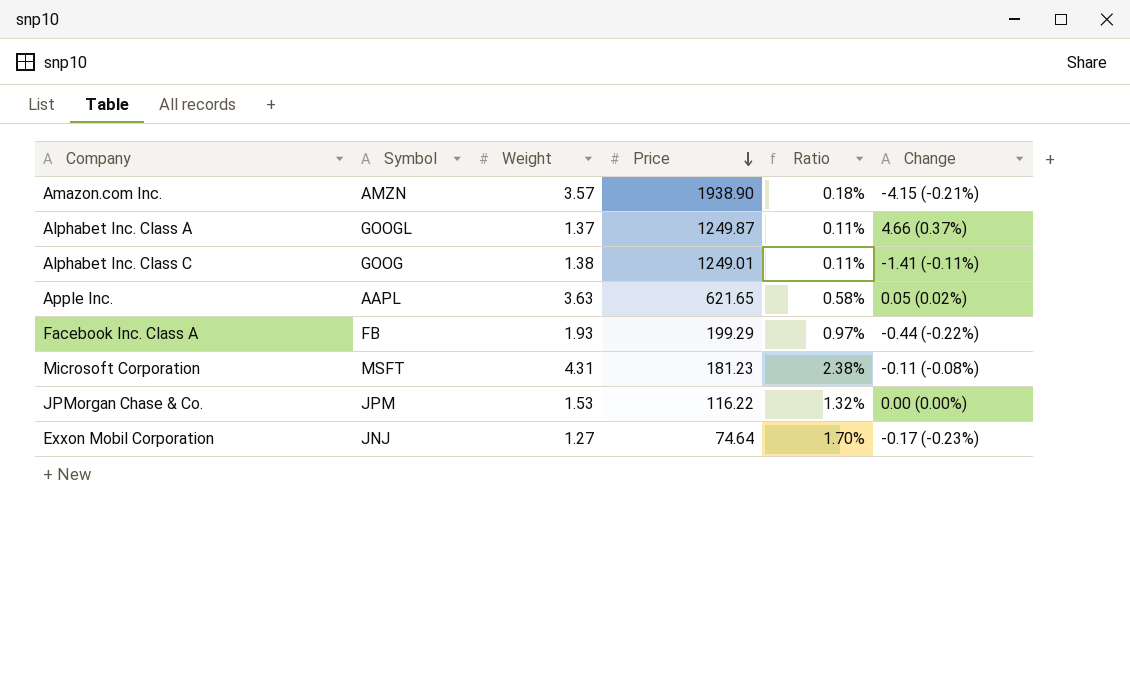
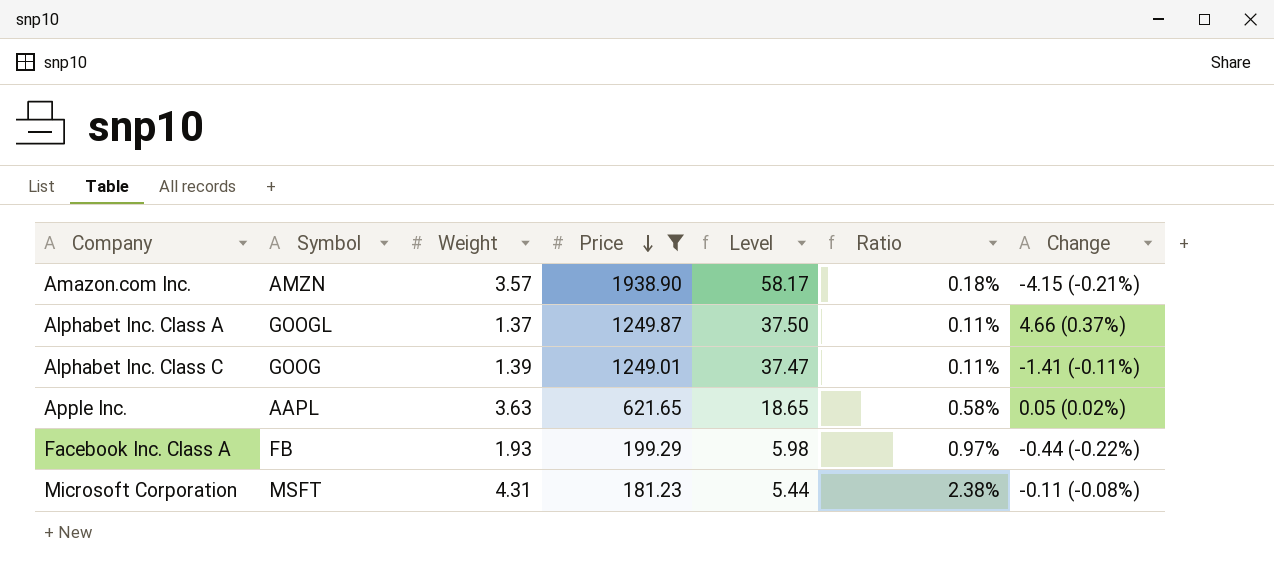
filter: none -> Price >= 181.23
column Level | formula: none -> [Price] * 0.03
Alphabet Inc. Class C | Weight: 1.38 -> 1.39

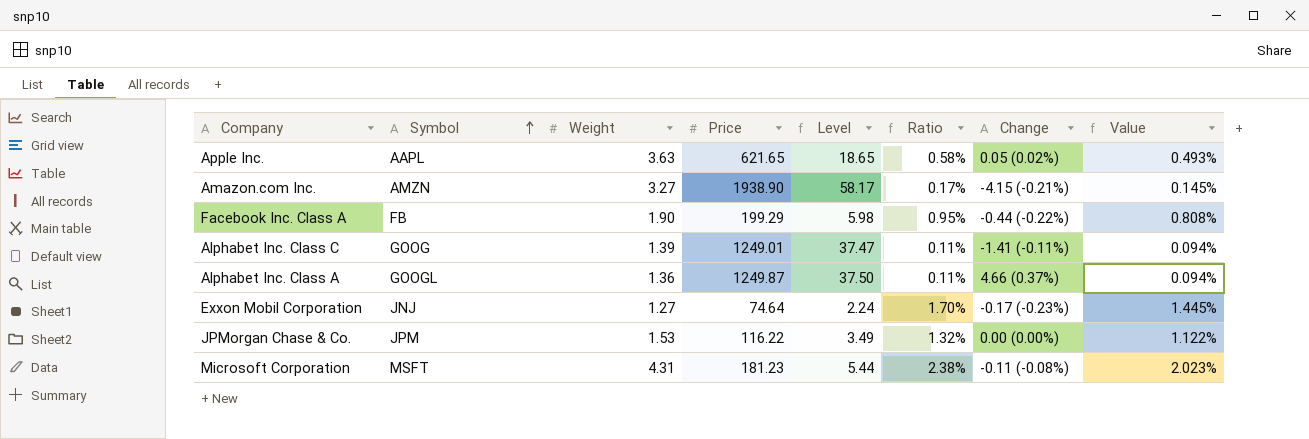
filter: Price >= 181.23 -> none
row order: Price descending -> Symbol ascending
column Value | formula: none -> [Ratio] * 0.85
Amazon.com Inc. | Weight: 3.57 -> 3.27
Amazon.com Inc. | Ratio: 0.18% -> 0.17%
Facebook Inc. Class A | Weight: 1.93 -> 1.90
Facebook Inc. Class A | Ratio: 0.97% -> 0.95%
Alphabet Inc. Class A | Weight: 1.37 -> 1.36

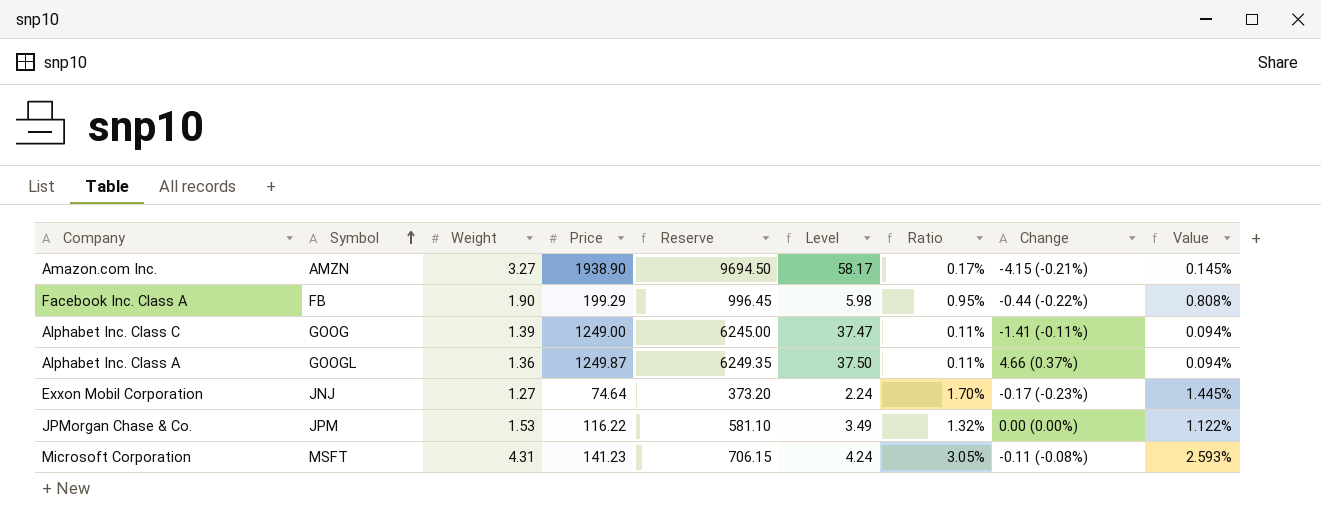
column Reserve | formula: none -> [Price] * 5
row Apple Inc.: AAPL | 3.63 | 621.65 | 18.65 | 0.58% | 0.05 (0.02%) | 0.493% -> none
Alphabet Inc. Class C | Price: 1249.01 -> 1249.00
Microsoft Corporation | Price: 181.23 -> 141.23
Microsoft Corporation | Level: 5.44 -> 4.24
Microsoft Corporation | Ratio: 2.38% -> 3.05%
Microsoft Corporation | Value: 2.023% -> 2.593%

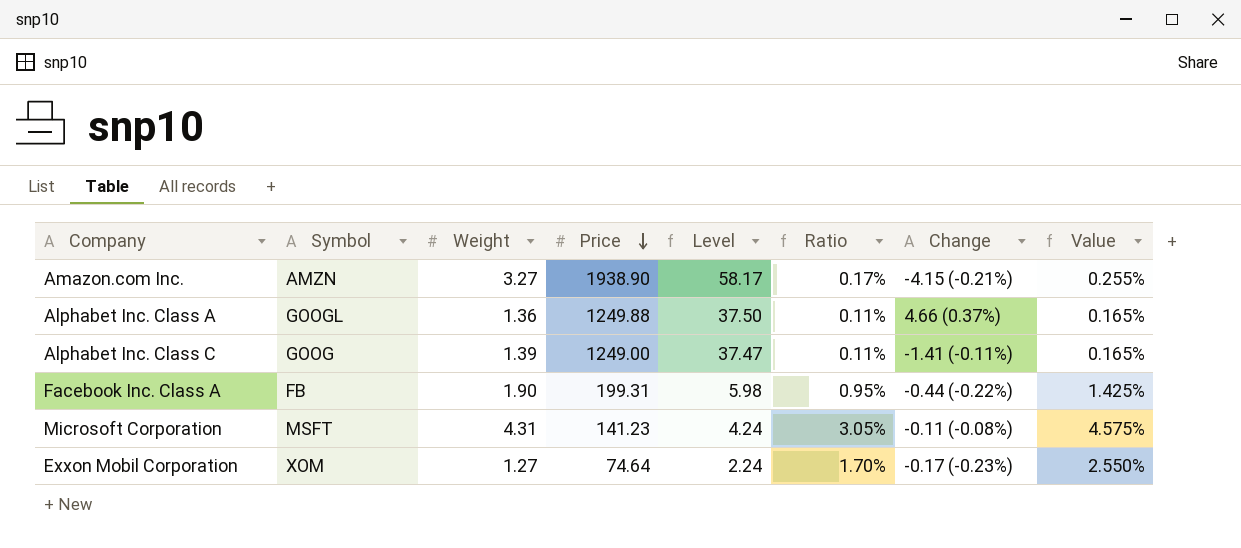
row order: Symbol ascending -> Price descending
column Reserve | formula: [Price] * 5 -> none
column Value | formula: [Ratio] * 0.85 -> [Ratio] * 1.5
row JPMorgan Chase & Co.: JPM | 1.53 | 116.22 | 581.10 | 3.49 | 1.32% | 0.00 (0.00%) | 1.122% -> none
Alphabet Inc. Class A | Price: 1249.87 -> 1249.88
Facebook Inc. Class A | Price: 199.29 -> 199.31
Exxon Mobil Corporation | Symbol: JNJ -> XOM

